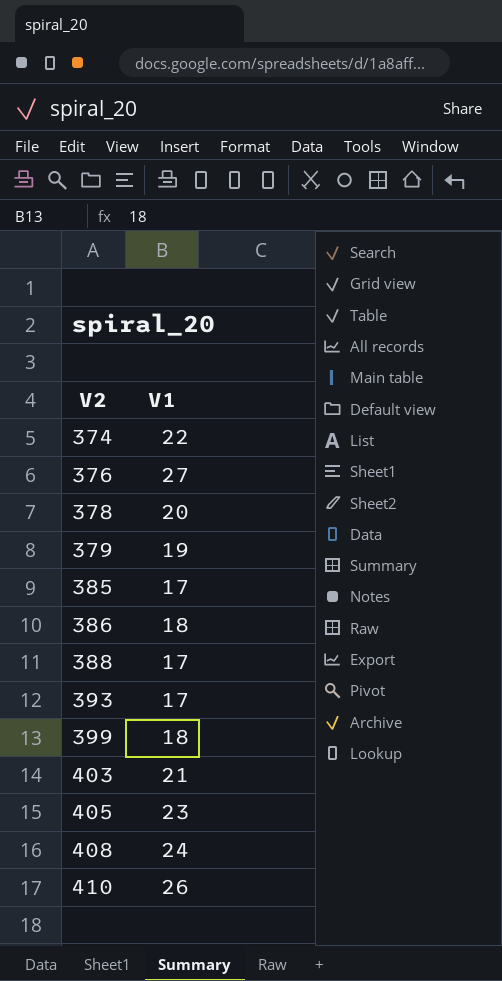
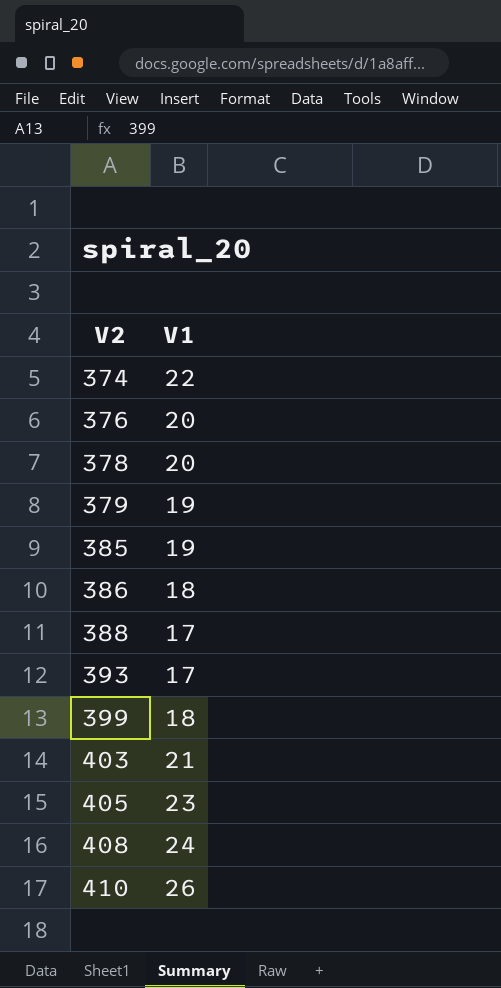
376 | V1: 27 -> 20
385 | V1: 17 -> 19

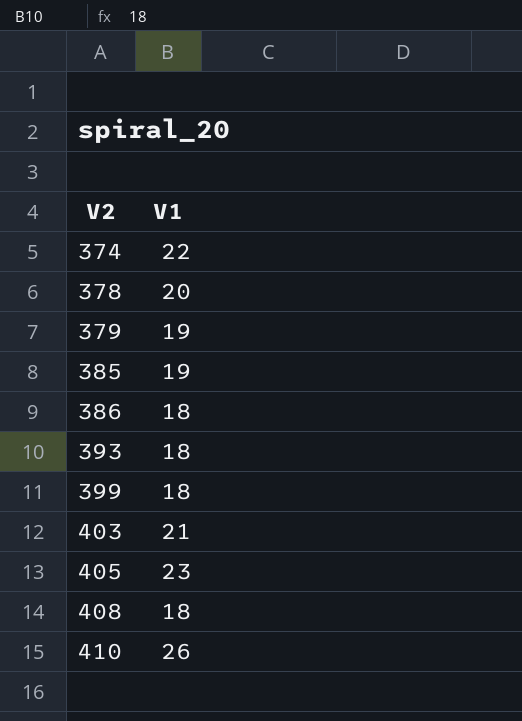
row 376: 20 -> none
row 388: 17 -> none
393 | V1: 17 -> 18
408 | V1: 24 -> 18

